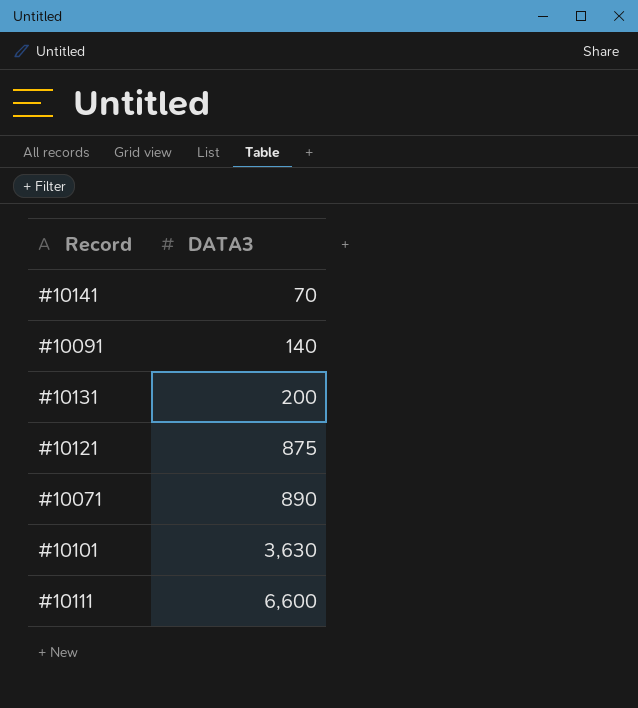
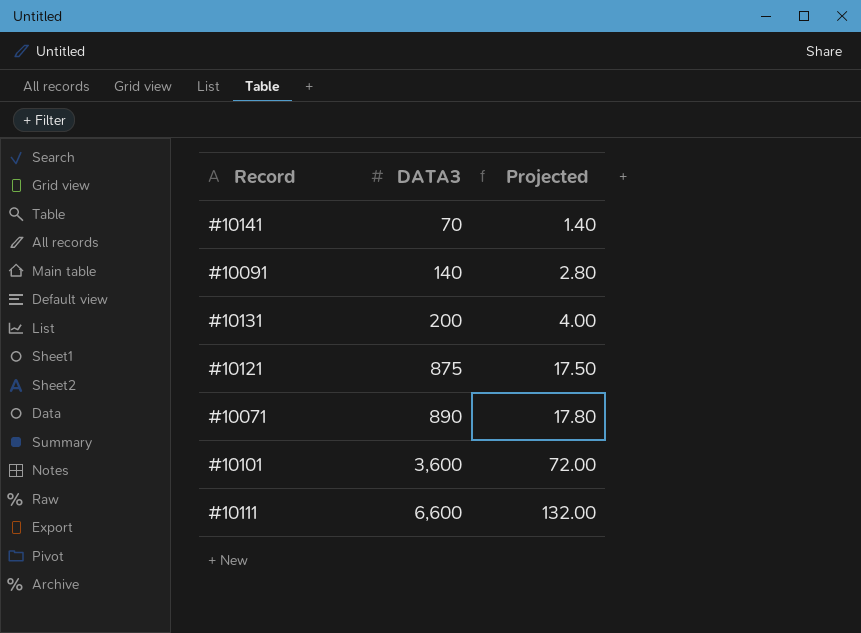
column Projected | formula: none -> [DATA3] * 0.02
#10101 | DATA3: 3,630 -> 3,600

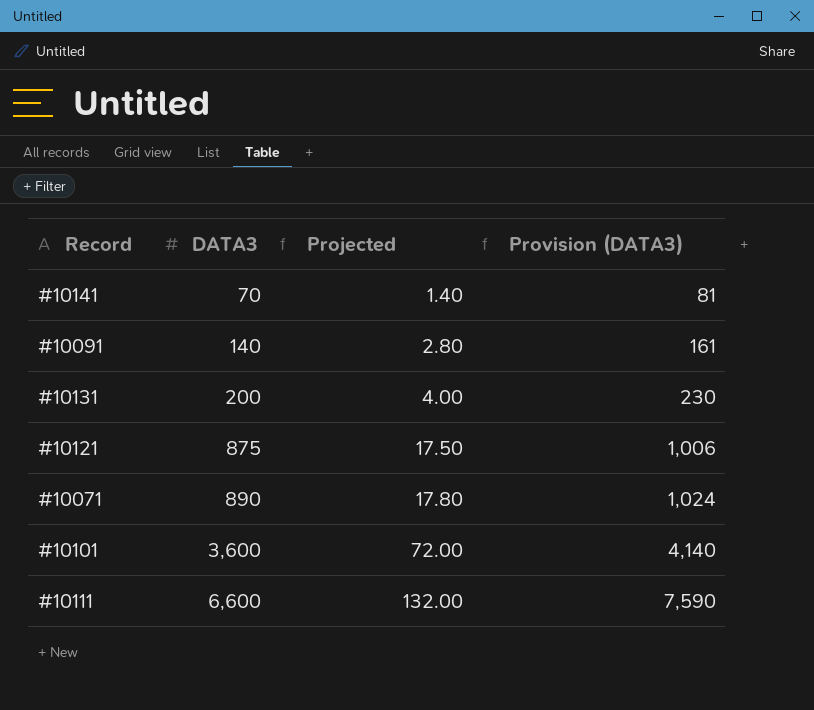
column Provision (DATA3) | formula: none -> [DATA3] * 1.15

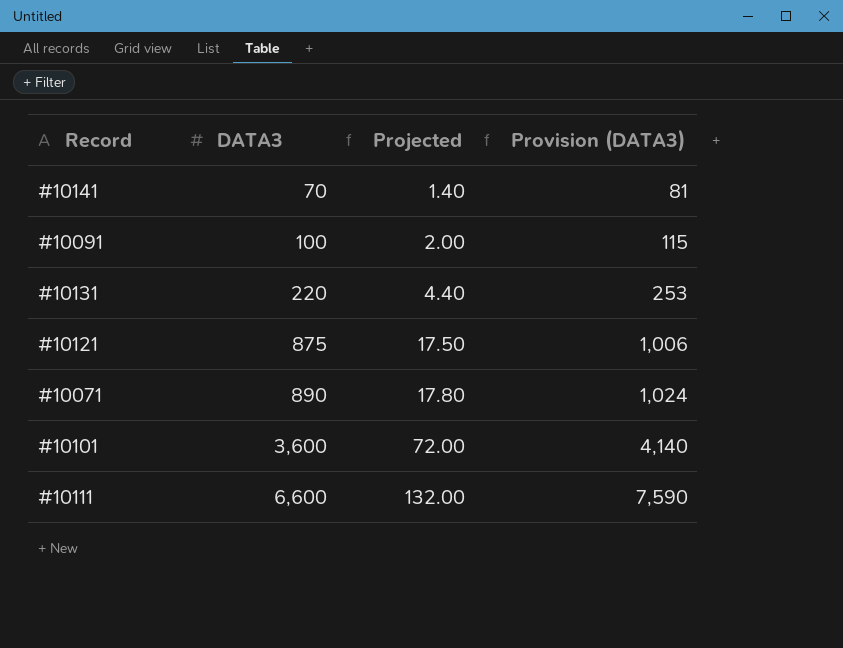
#10091 | DATA3: 140 -> 100
#10091 | Projected: 2.80 -> 2.00
#10091 | Provision (DATA3): 161 -> 115
#10131 | DATA3: 200 -> 220
#10131 | Projected: 4.00 -> 4.40
#10131 | Provision (DATA3): 230 -> 253

